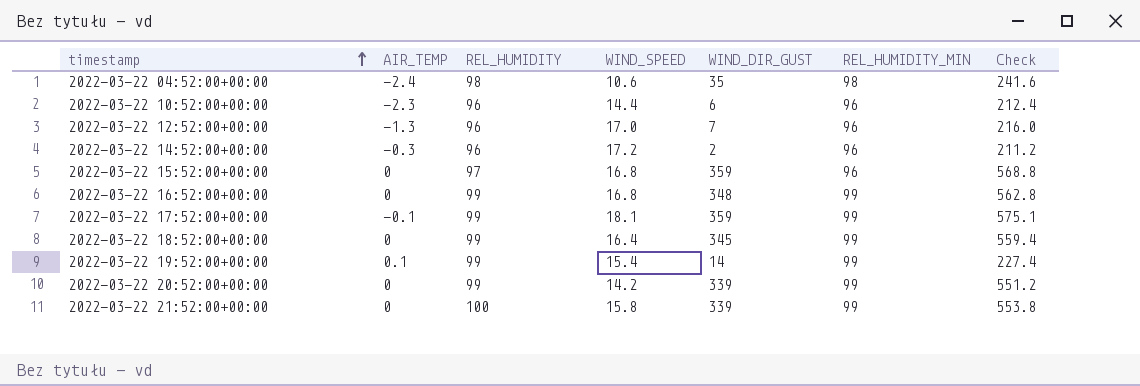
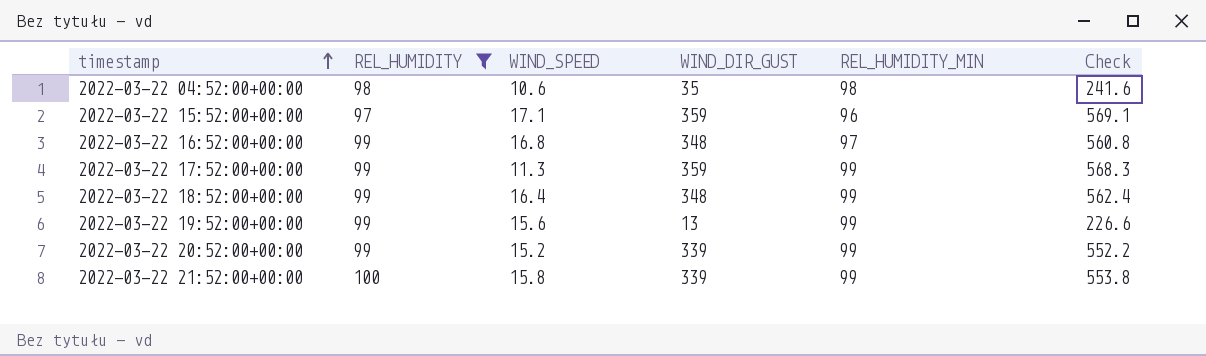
filter: none -> REL_HUMIDITY != 96
column AIR_TEMP | position: 2 -> none
2022-03-22 15:52:00+00:00 | WIND_SPEED: 16.8 -> 17.1
2022-03-22 15:52:00+00:00 | Check: 568.8 -> 569.1
2022-03-22 16:52:00+00:00 | REL_HUMIDITY_MIN: 99 -> 97
2022-03-22 16:52:00+00:00 | Check: 562.8 -> 560.8
2022-03-22 17:52:00+00:00 | WIND_SPEED: 18.1 -> 11.3
2022-03-22 17:52:00+00:00 | Check: 575.1 -> 568.3
2022-03-22 18:52:00+00:00 | WIND_DIR_GUST: 345 -> 348
2022-03-22 18:52:00+00:00 | Check: 559.4 -> 562.4
2022-03-22 19:52:00+00:00 | WIND_SPEED: 15.4 -> 15.6
2022-03-22 19:52:00+00:00 | WIND_DIR_GUST: 14 -> 13
2022-03-22 19:52:00+00:00 | Check: 227.4 -> 226.6
2022-03-22 20:52:00+00:00 | WIND_SPEED: 14.2 -> 15.2
2022-03-22 20:52:00+00:00 | Check: 551.2 -> 552.2

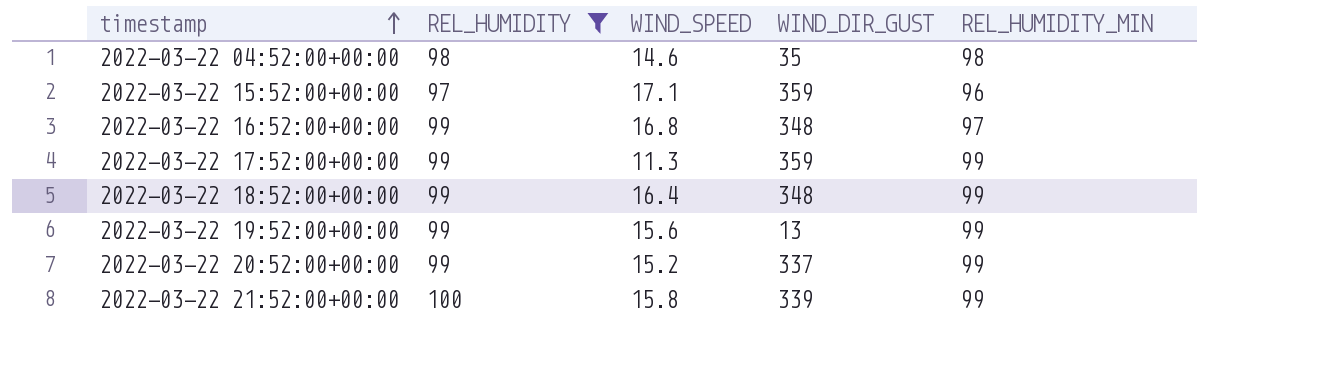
column Check | formula: [REL_HUMIDITY] + [WIND_SPEED] + [WIND_DIR_GUST] + [REL_HUMIDITY_MIN] -> none
2022-03-22 04:52:00+00:00 | WIND_SPEED: 10.6 -> 14.6
2022-03-22 20:52:00+00:00 | WIND_DIR_GUST: 339 -> 337

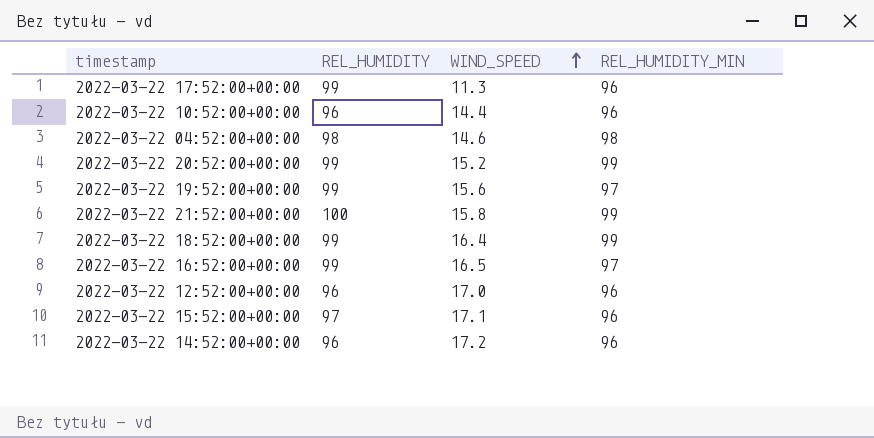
filter: REL_HUMIDITY != 96 -> none
row order: timestamp ascending -> WIND_SPEED ascending
column WIND_DIR_GUST | position: 4 -> none
2022-03-22 17:52:00+00:00 | REL_HUMIDITY_MIN: 99 -> 96
2022-03-22 19:52:00+00:00 | REL_HUMIDITY_MIN: 99 -> 97
2022-03-22 16:52:00+00:00 | WIND_SPEED: 16.8 -> 16.5

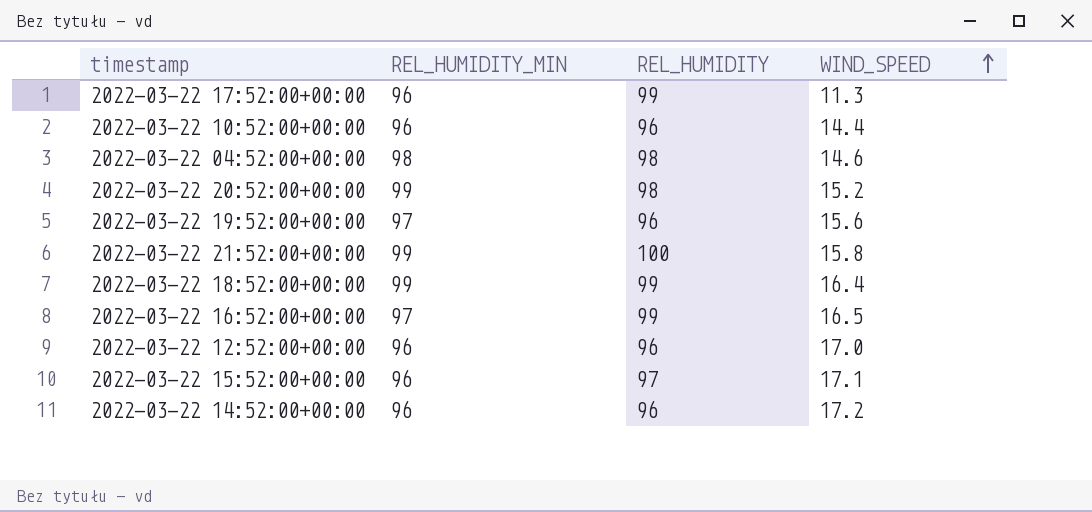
column REL_HUMIDITY_MIN | position: 4 -> 2
2022-03-22 20:52:00+00:00 | REL_HUMIDITY: 99 -> 98
2022-03-22 19:52:00+00:00 | REL_HUMIDITY: 99 -> 96

